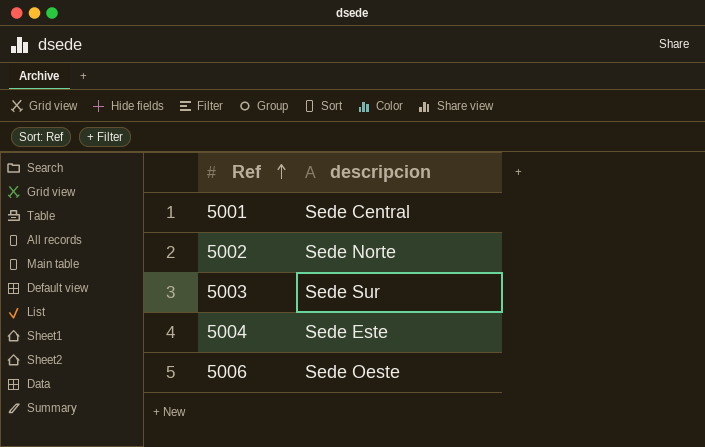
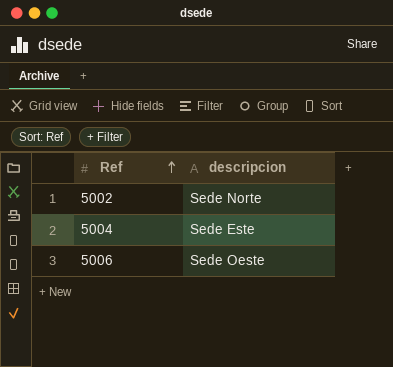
row 5001: Sede Central -> none
row 5003: Sede Sur -> none

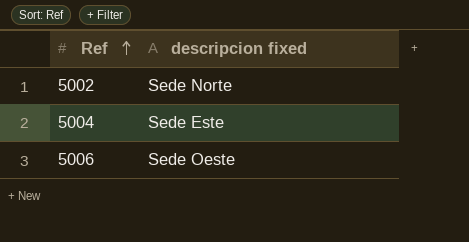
column name: descripcion -> descripcion fixed

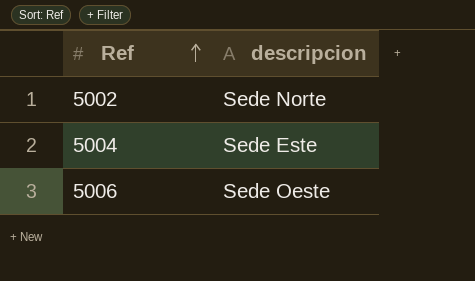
column name: descripcion fixed -> descripcion

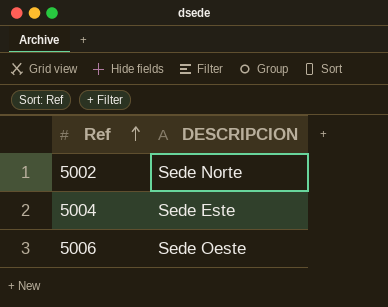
column name: descripcion -> DESCRIPCION

